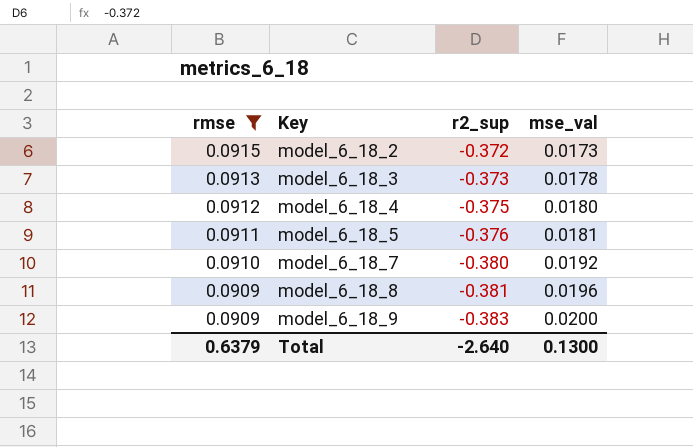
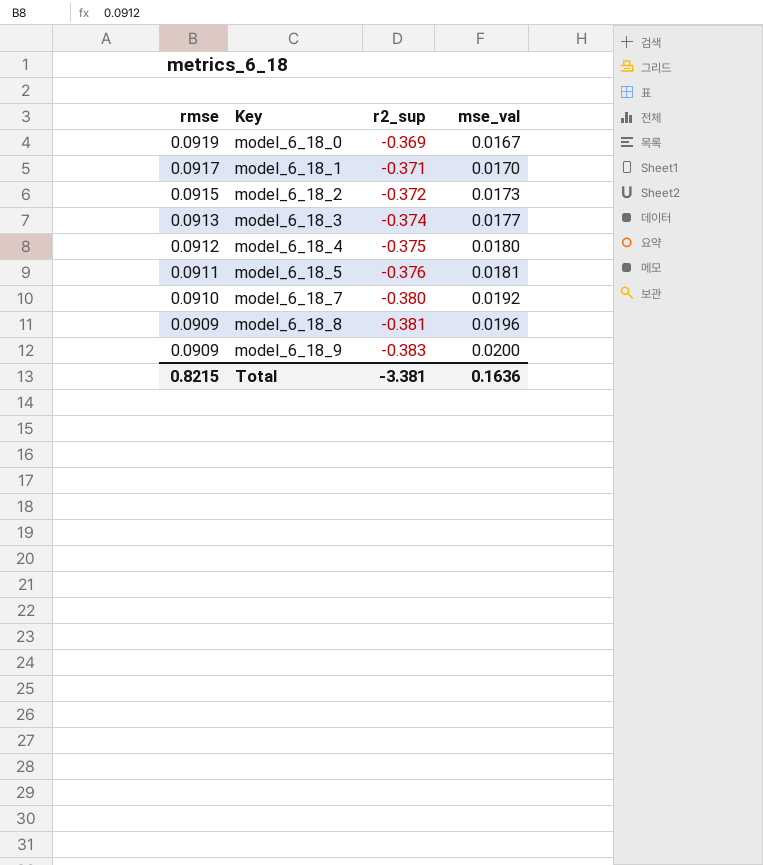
filter: rmse <= 0.0915 -> none
model_6_18_3 | r2_sup: -0.373 -> -0.374
model_6_18_3 | mse_val: 0.0178 -> 0.0177
Total | rmse: 0.6379 -> 0.8215
Total | r2_sup: -2.640 -> -3.381
Total | mse_val: 0.1300 -> 0.1636

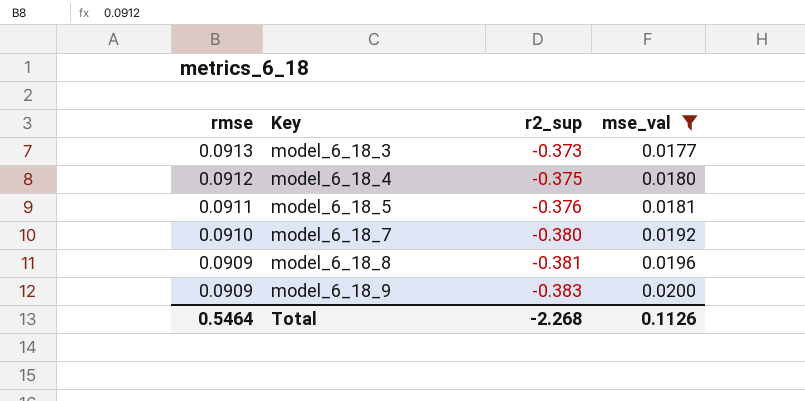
filter: none -> mse_val >= 0.0177
model_6_18_3 | r2_sup: -0.374 -> -0.373
Total | rmse: 0.8215 -> 0.5464
Total | r2_sup: -3.381 -> -2.268
Total | mse_val: 0.1636 -> 0.1126

